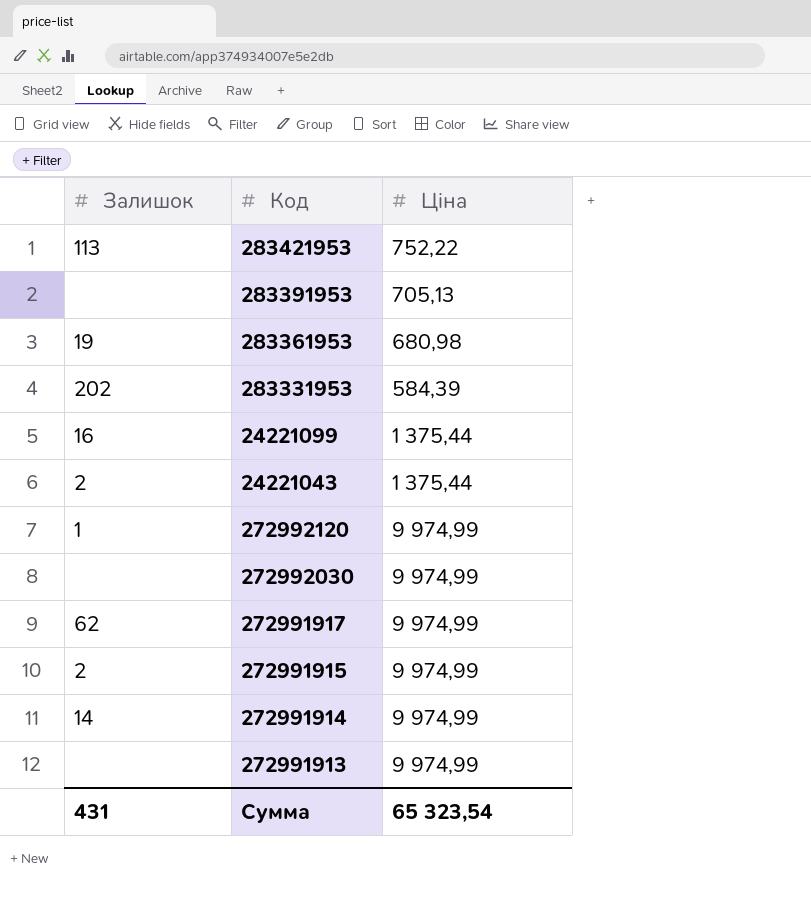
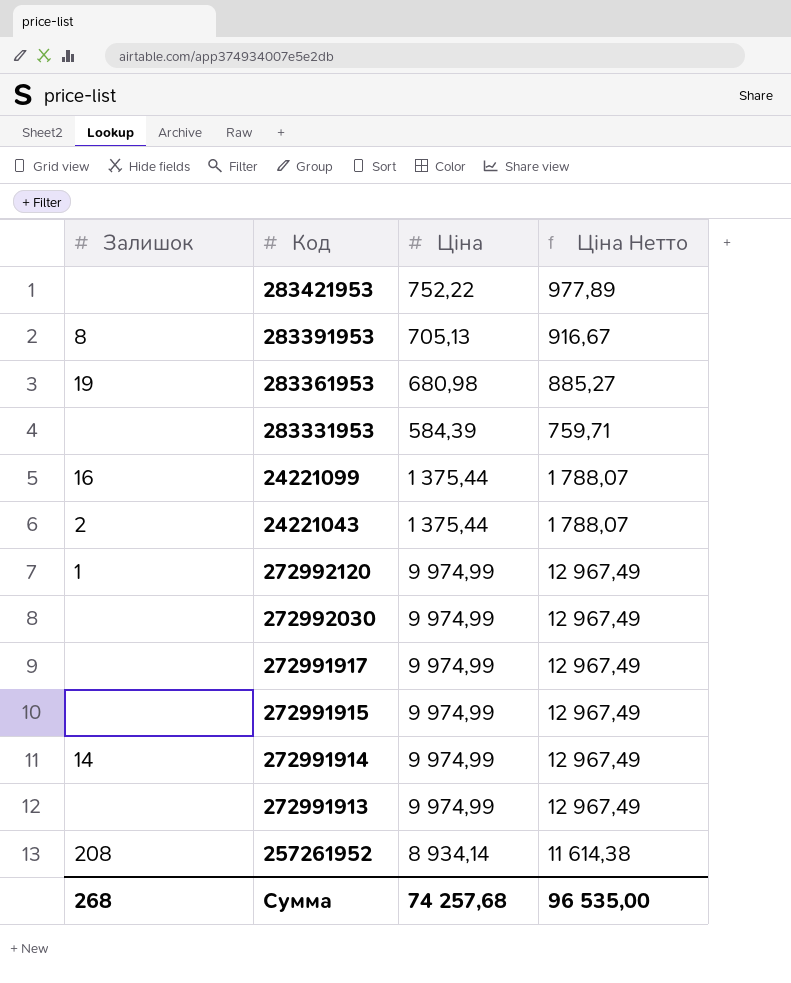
column Ціна Нетто | formula: none -> [Ціна] * 1,3
283421953 | Залишок: 113 -> none
283391953 | Залишок: none -> 8
283331953 | Залишок: 202 -> none
272991917 | Залишок: 62 -> none
272991915 | Залишок: 2 -> none
row 257261952: none -> 208 | 8 934,14 | 11 614,38
Сумма | Залишок: 431 -> 268
Сумма | Ціна: 65 323,54 -> 74 257,68

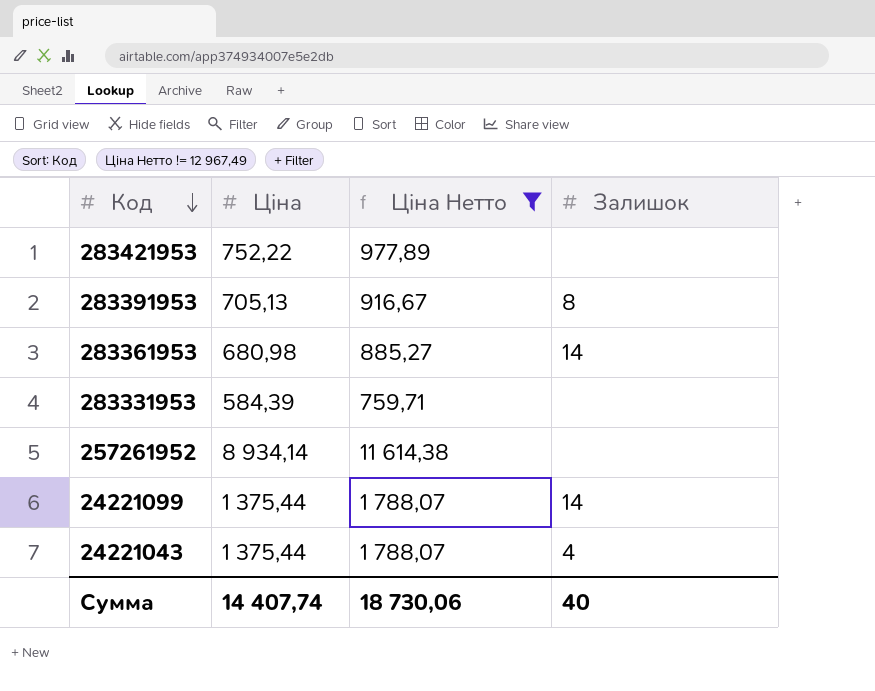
filter: none -> Ціна Нетто != 12 967,49
row order: none -> Код descending
column Залишок | position: 1 -> 4
283361953 | Залишок: 19 -> 14
257261952 | Залишок: 208 -> none
24221099 | Залишок: 16 -> 14
24221043 | Залишок: 2 -> 4
Сумма | Ціна: 74 257,68 -> 14 407,74
Сумма | Ціна Нетто: 96 535,00 -> 18 730,06
Сумма | Залишок: 268 -> 40

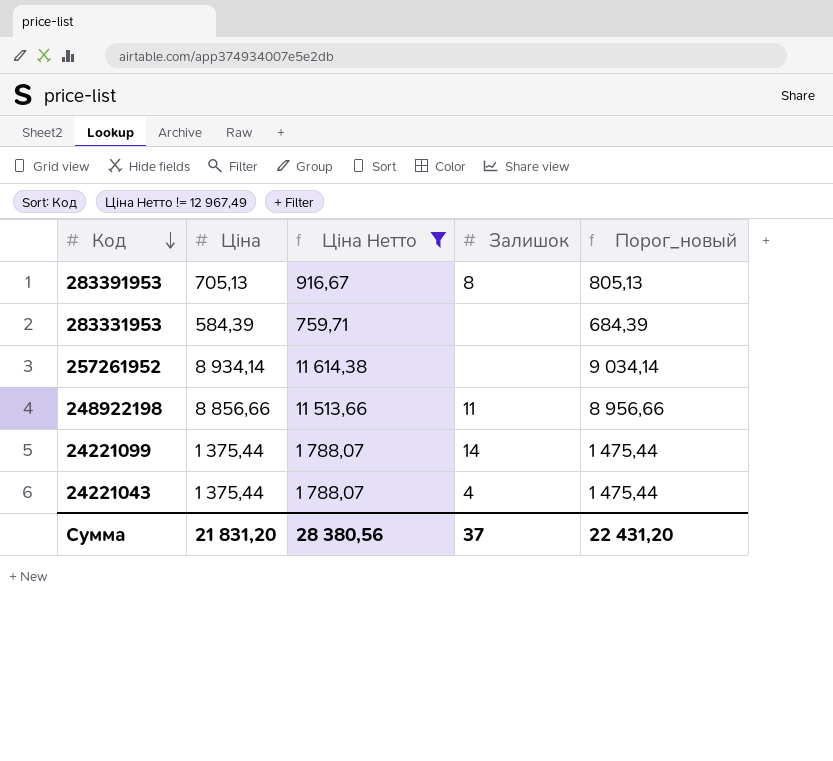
column Порог_новый | formula: none -> [Ціна] + 100
row 283421953: 752,22 | 977,89 | none -> none
row 283361953: 680,98 | 885,27 | 14 -> none
row 248922198: none -> 8 856,66 | 11 513,66 | 11 | 8 956,66
Сумма | Ціна: 14 407,74 -> 21 831,20
Сумма | Ціна Нетто: 18 730,06 -> 28 380,56
Сумма | Залишок: 40 -> 37

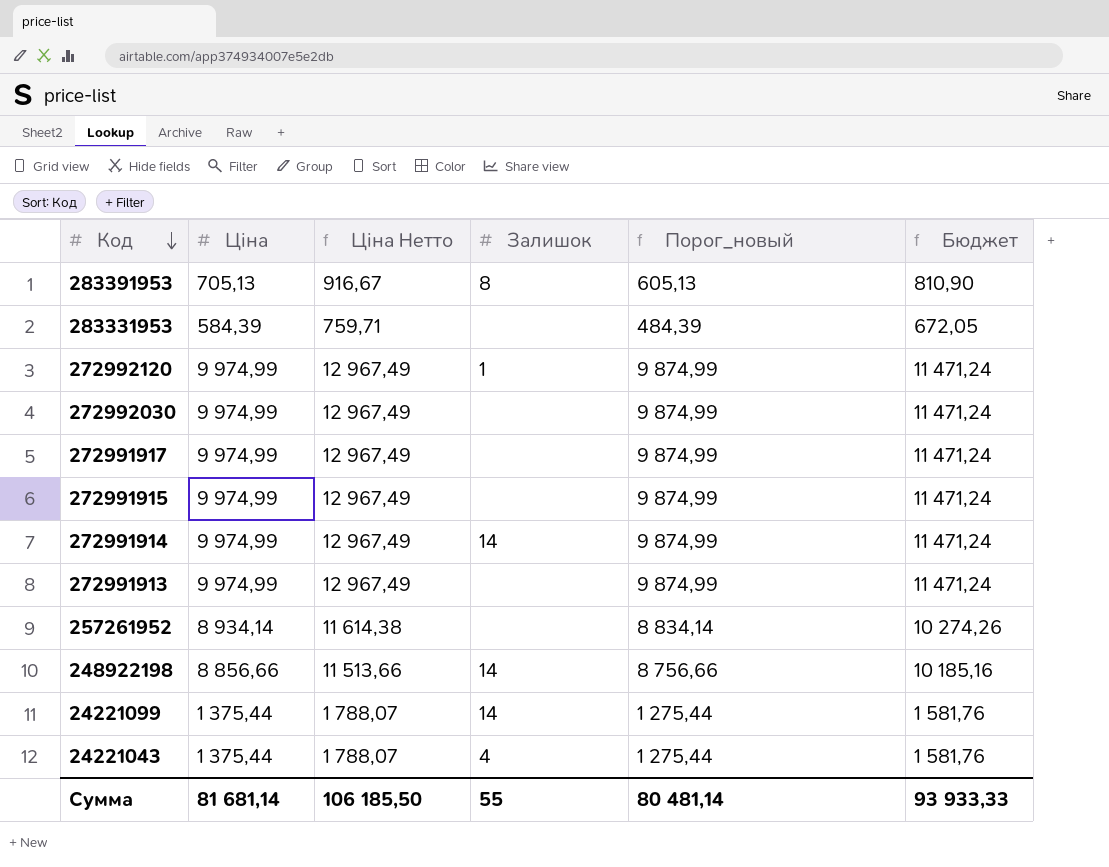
filter: Ціна Нетто != 12 967,49 -> none
column Порог_новый | formula: [Ціна] + 100 -> [Ціна] - 100
column Бюджет | formula: none -> [Ціна] * 1,15
248922198 | Залишок: 11 -> 14
Сумма | Ціна: 21 831,20 -> 81 681,14
Сумма | Ціна Нетто: 28 380,56 -> 106 185,50
Сумма | Залишок: 37 -> 55
Сумма | Порог_новый: 22 431,20 -> 80 481,14

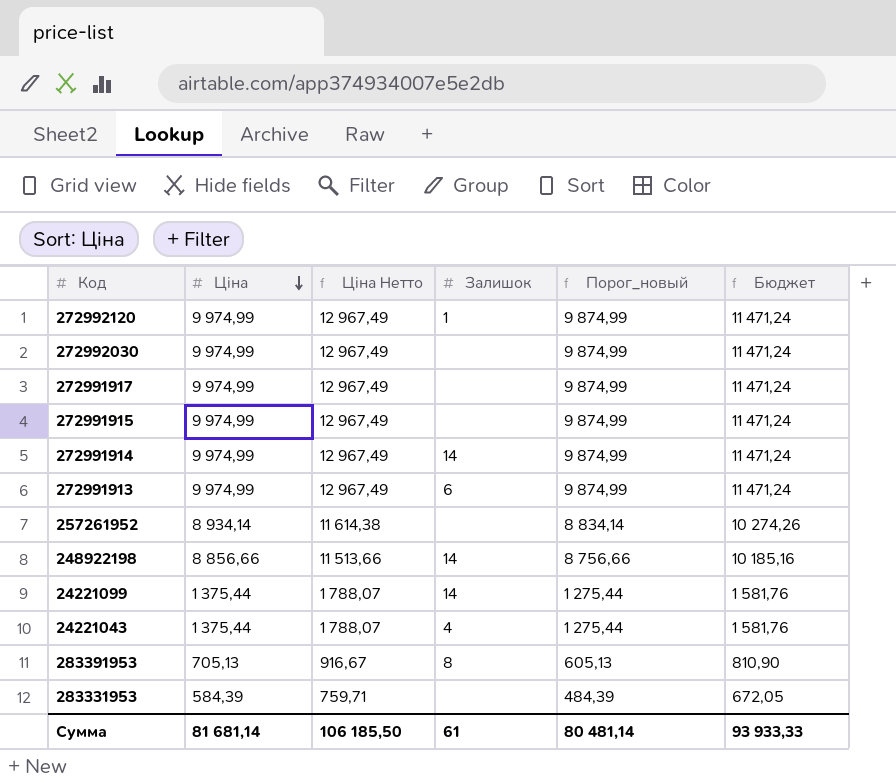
row order: Код descending -> Ціна descending
272991913 | Залишок: none -> 6
Сумма | Залишок: 55 -> 61

